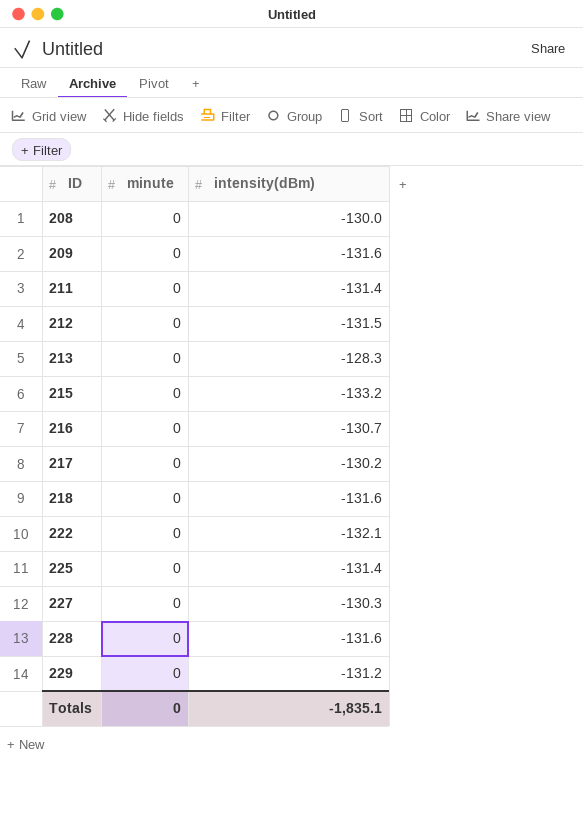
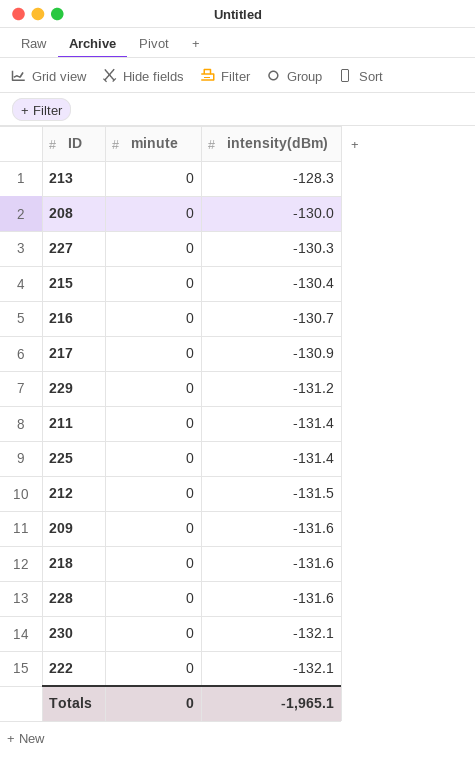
row order: ID ascending -> intensity(dBm) descending
215 | intensity(dBm): -133.2 -> -130.4
217 | intensity(dBm): -130.2 -> -130.9
row 230: none -> 0 | -132.1
Totals | intensity(dBm): -1,835.1 -> -1,965.1

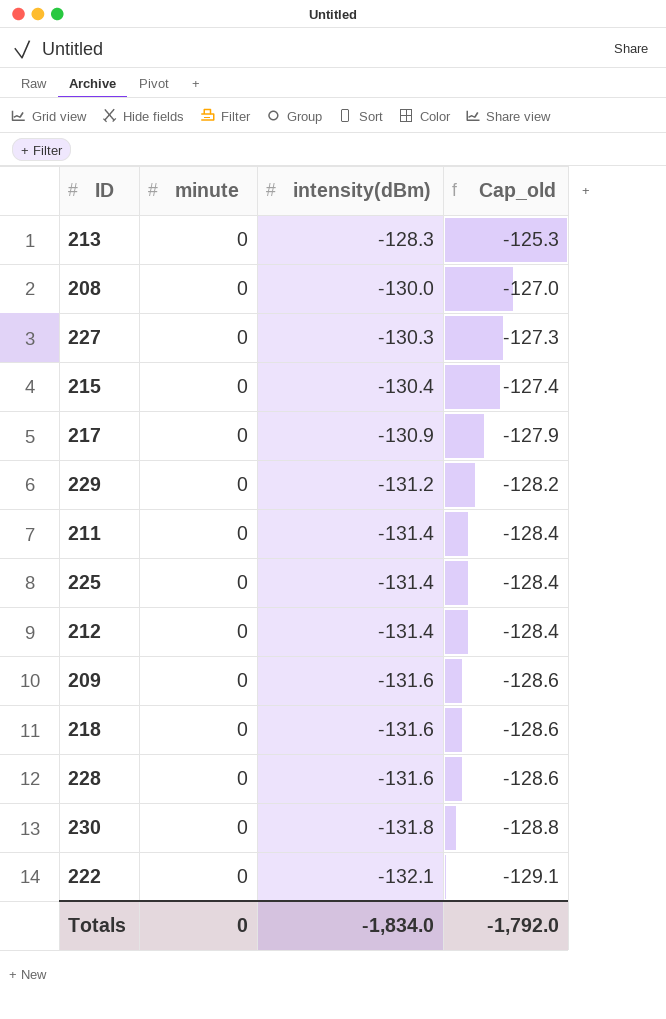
column Cap_old | formula: none -> [intensity(dBm)] + 3
row 216: 0 | -130.7 -> none
212 | intensity(dBm): -131.5 -> -131.4
230 | intensity(dBm): -132.1 -> -131.8
Totals | intensity(dBm): -1,965.1 -> -1,834.0

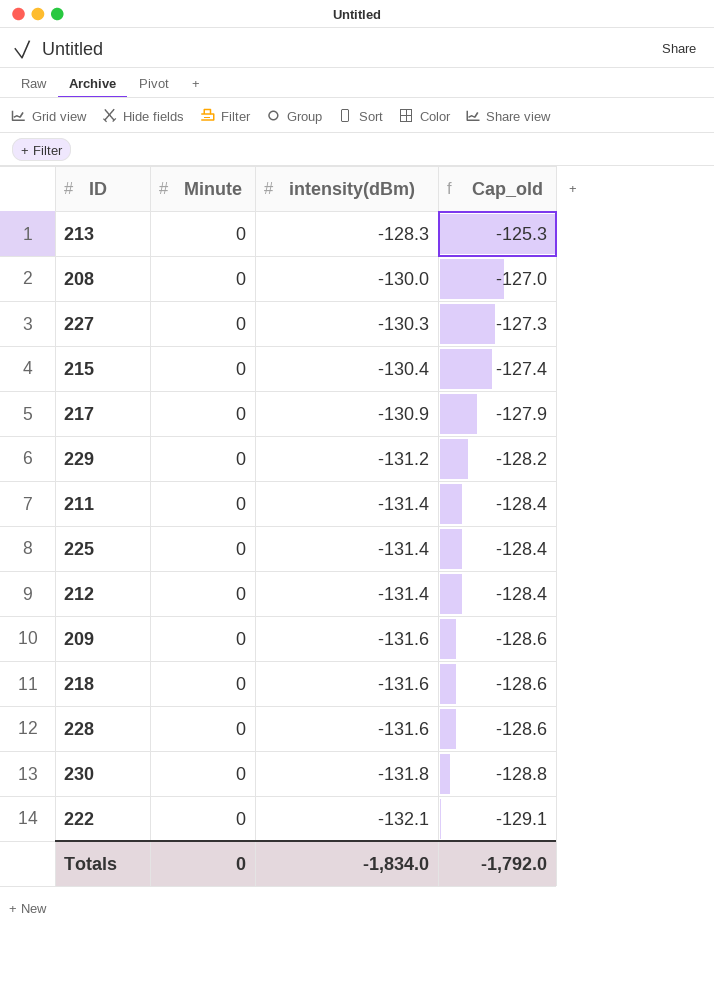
column name: minute -> Minute

